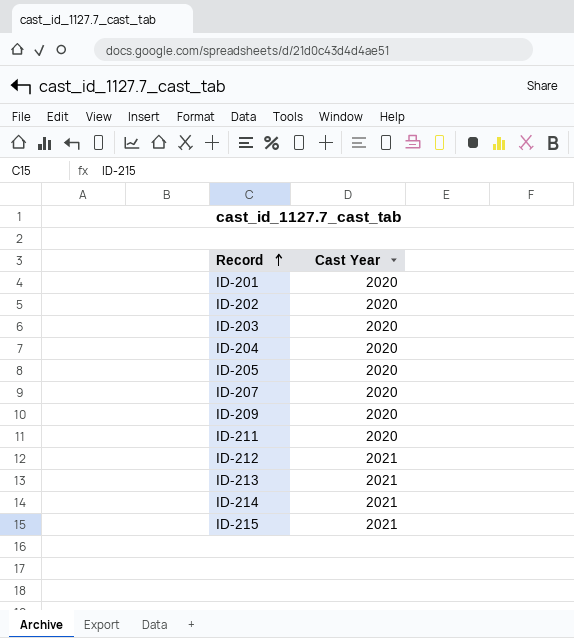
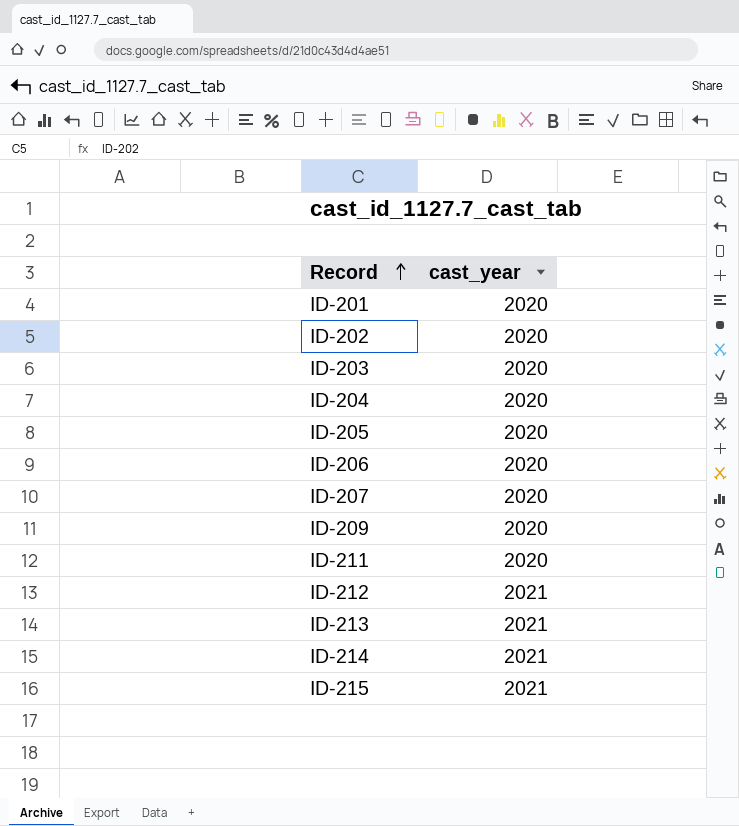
column name: Cast Year -> cast_year
row ID-206: none -> 2020

